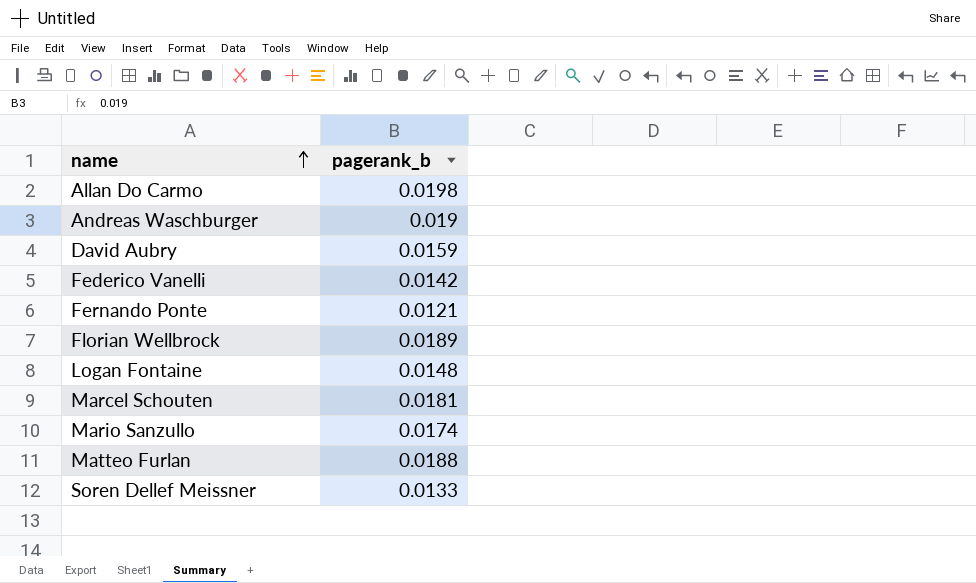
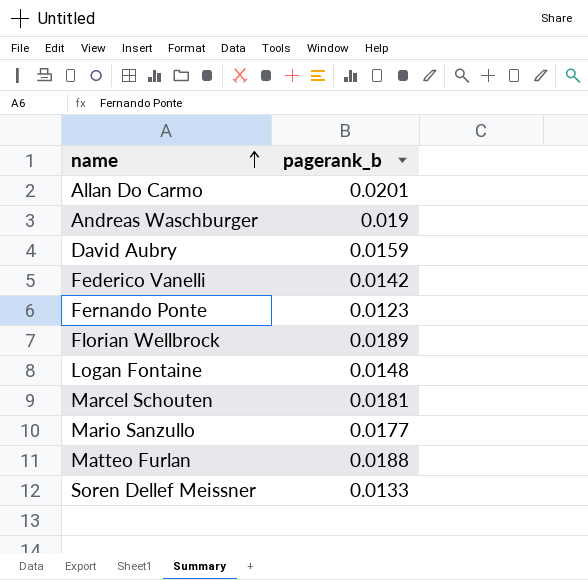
Allan Do Carmo | pagerank_b: 0.0198 -> 0.0201
Fernando Ponte | pagerank_b: 0.0121 -> 0.0123
Mario Sanzullo | pagerank_b: 0.0174 -> 0.0177

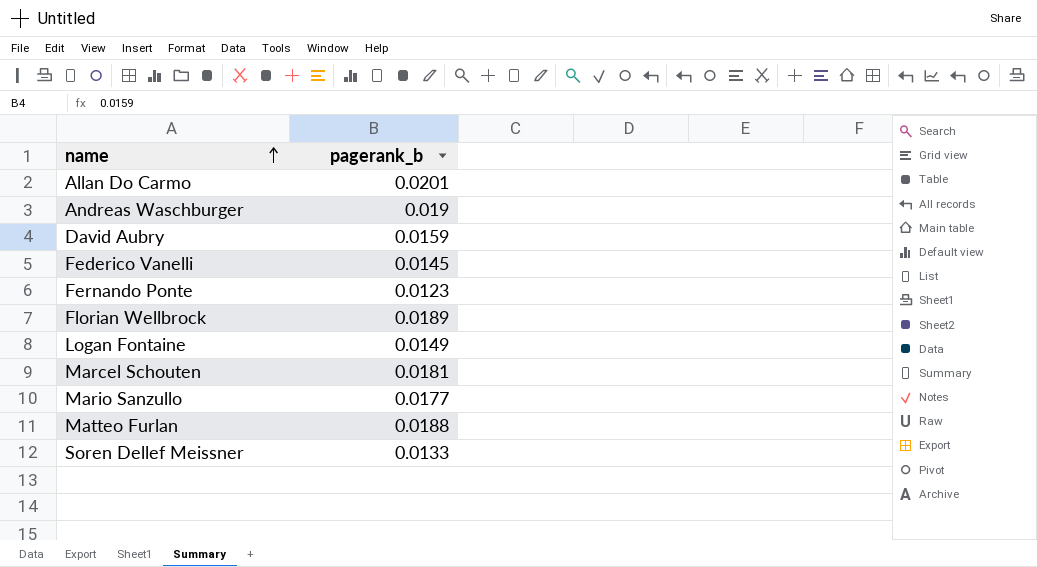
Federico Vanelli | pagerank_b: 0.0142 -> 0.0145
Logan Fontaine | pagerank_b: 0.0148 -> 0.0149

